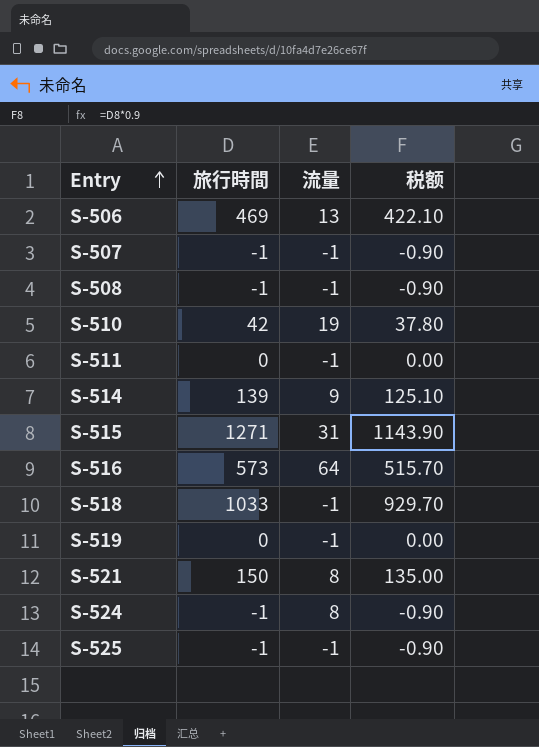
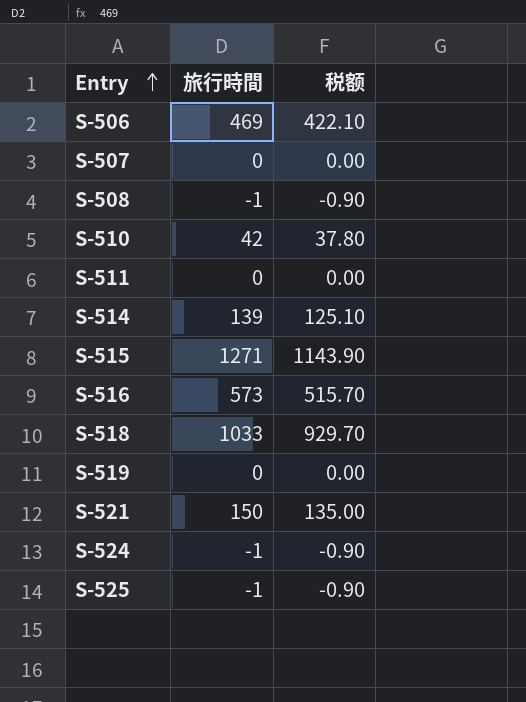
column 流量 | position: 3 -> none
S-507 | 旅行時間: -1 -> 0
S-507 | 税额: -0.90 -> 0.00

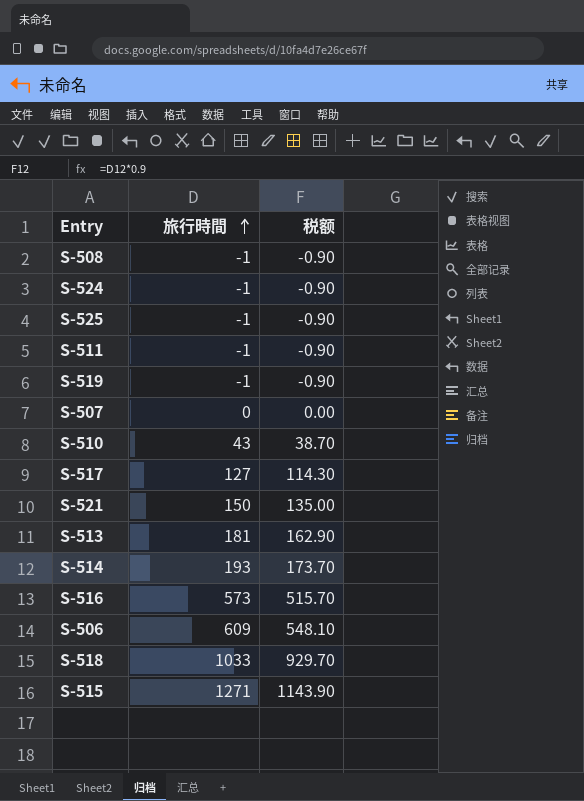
row order: Entry ascending -> 旅行時間 ascending
S-511 | 旅行時間: 0 -> -1
S-511 | 税额: 0.00 -> -0.90
S-519 | 旅行時間: 0 -> -1
S-519 | 税额: 0.00 -> -0.90
S-510 | 旅行時間: 42 -> 43
S-510 | 税额: 37.80 -> 38.70
row S-517: none -> 127 | 114.30
row S-513: none -> 181 | 162.90
S-514 | 旅行時間: 139 -> 193
S-514 | 税额: 125.10 -> 173.70
S-506 | 旅行時間: 469 -> 609
S-506 | 税额: 422.10 -> 548.10

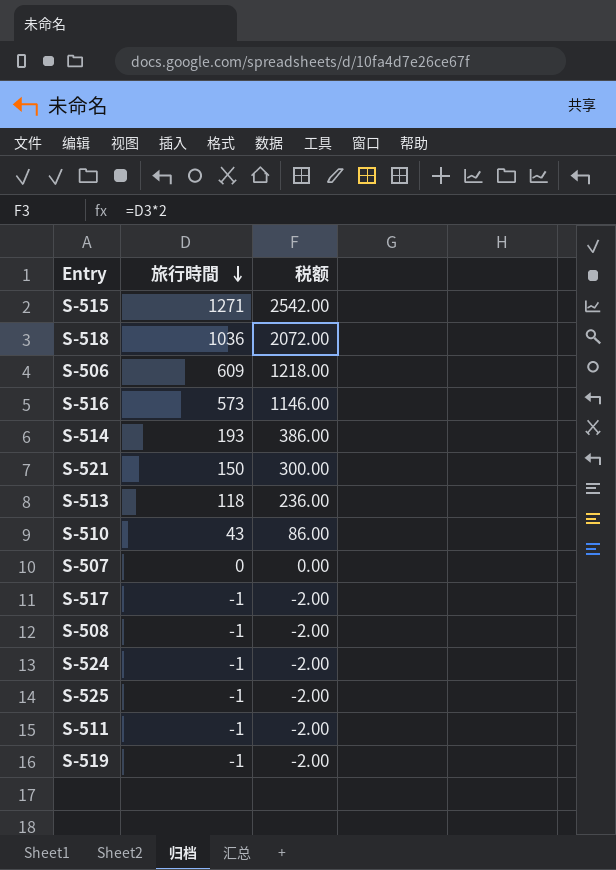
row order: 旅行時間 ascending -> 旅行時間 descending
column 税额 | formula: [旅行時間] * 0.9 -> [旅行時間] * 2
S-518 | 旅行時間: 1033 -> 1036
S-513 | 旅行時間: 181 -> 118
S-517 | 旅行時間: 127 -> -1

